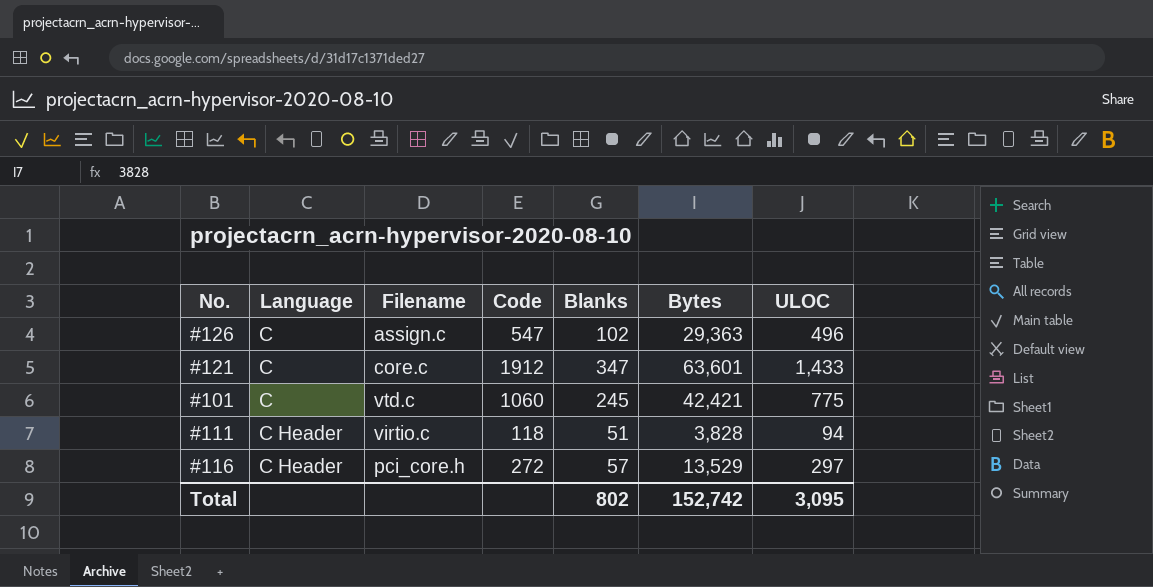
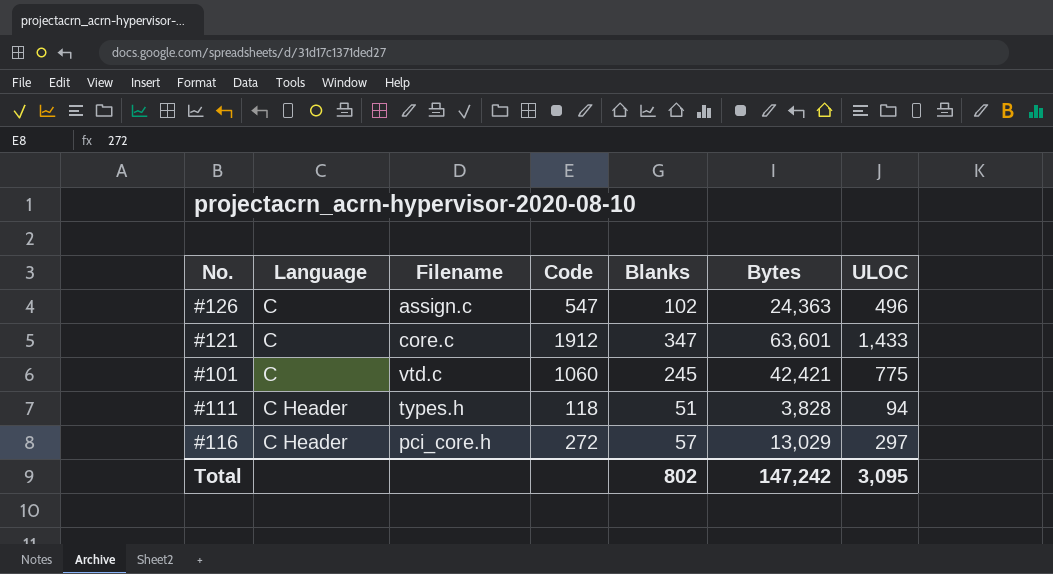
#126 | Bytes: 29,363 -> 24,363
#111 | Filename: virtio.c -> types.h
#116 | Bytes: 13,529 -> 13,029
Total | Bytes: 152,742 -> 147,242

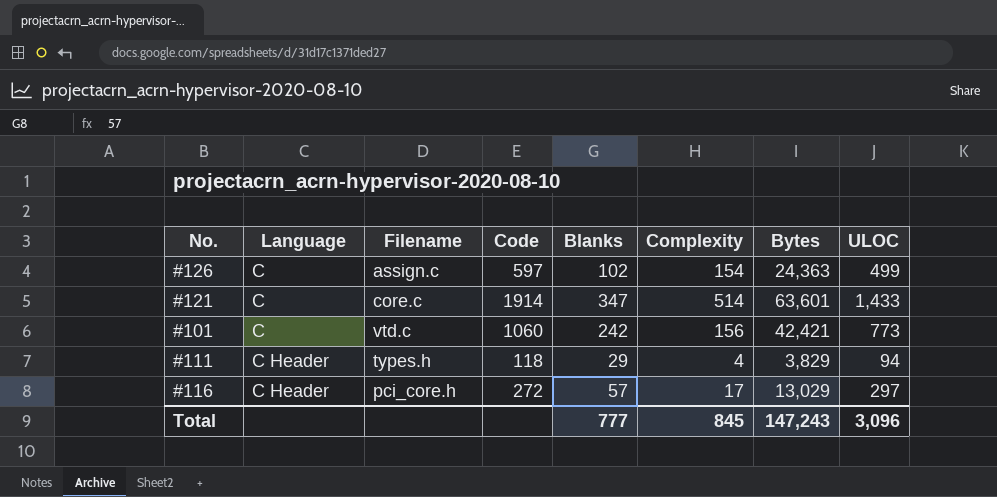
column Complexity | position: none -> 6
#126 | Code: 547 -> 597
#126 | ULOC: 496 -> 499
#121 | Code: 1912 -> 1914
#101 | Blanks: 245 -> 242
#101 | ULOC: 775 -> 773
#111 | Blanks: 51 -> 29
#111 | Bytes: 3,828 -> 3,829
Total | Blanks: 802 -> 777
Total | Bytes: 147,242 -> 147,243
Total | ULOC: 3,095 -> 3,096

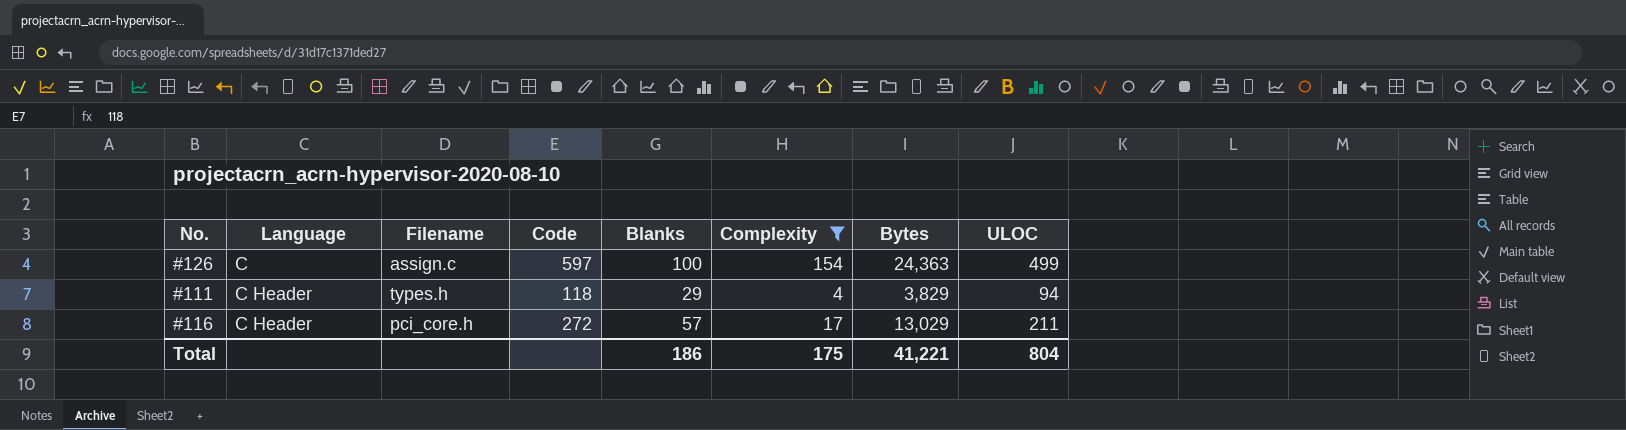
filter: none -> Complexity <= 154
#126 | Blanks: 102 -> 100
#116 | ULOC: 297 -> 211
Total | Blanks: 777 -> 186
Total | Complexity: 845 -> 175
Total | Bytes: 147,243 -> 41,221
Total | ULOC: 3,096 -> 804

